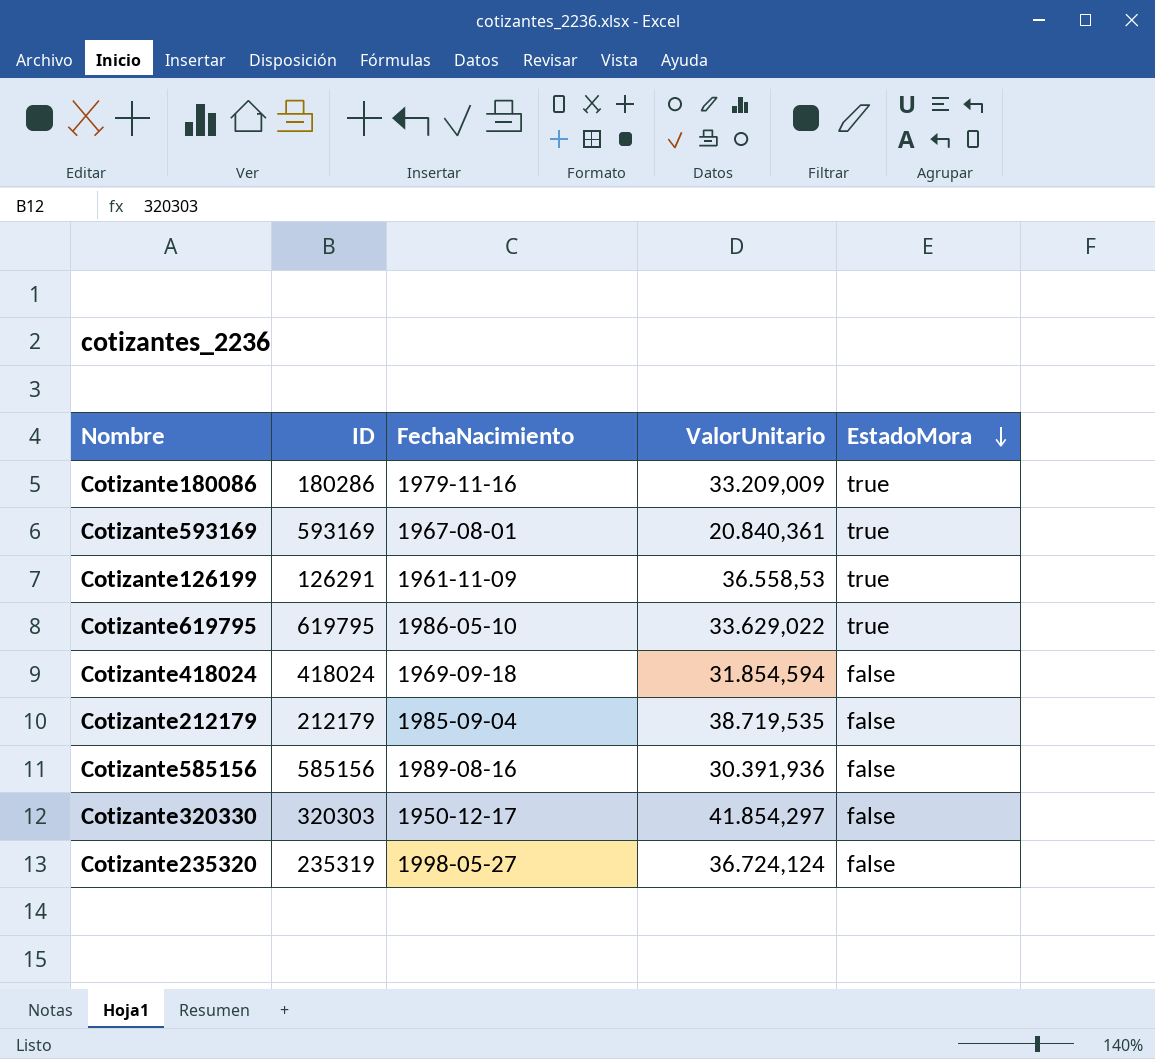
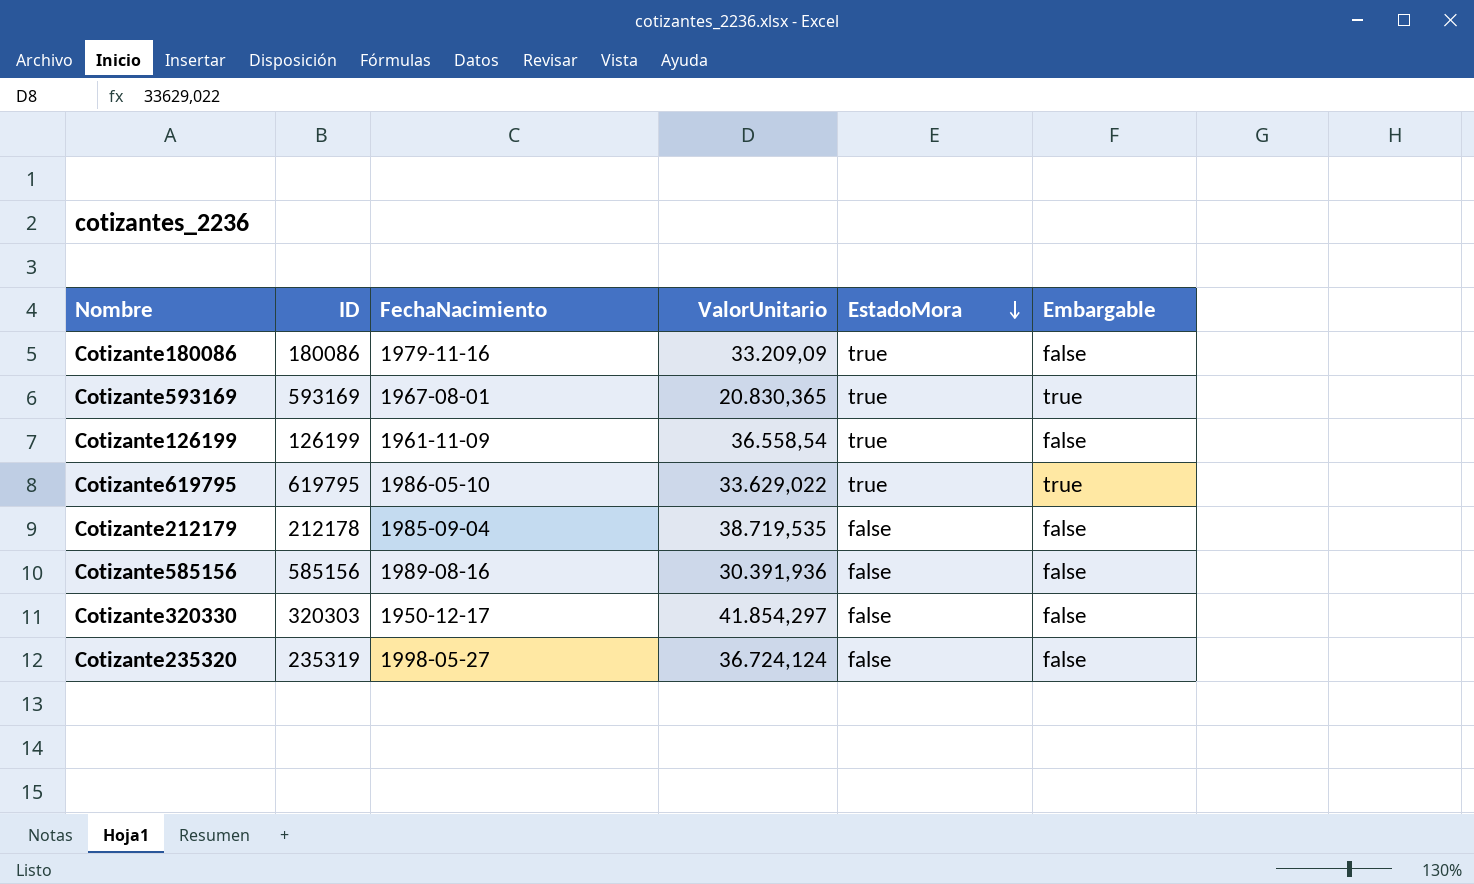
column Embargable | position: none -> 6
row Cotizante418024: 418024 | 1969-09-18 | 31.854,594 | false -> none
Cotizante180086 | ID: 180286 -> 180086
Cotizante180086 | ValorUnitario: 33.209,009 -> 33.209,09
Cotizante593169 | ValorUnitario: 20.840,361 -> 20.830,365
Cotizante126199 | ID: 126291 -> 126199
Cotizante126199 | ValorUnitario: 36.558,53 -> 36.558,54
Cotizante212179 | ID: 212179 -> 212178

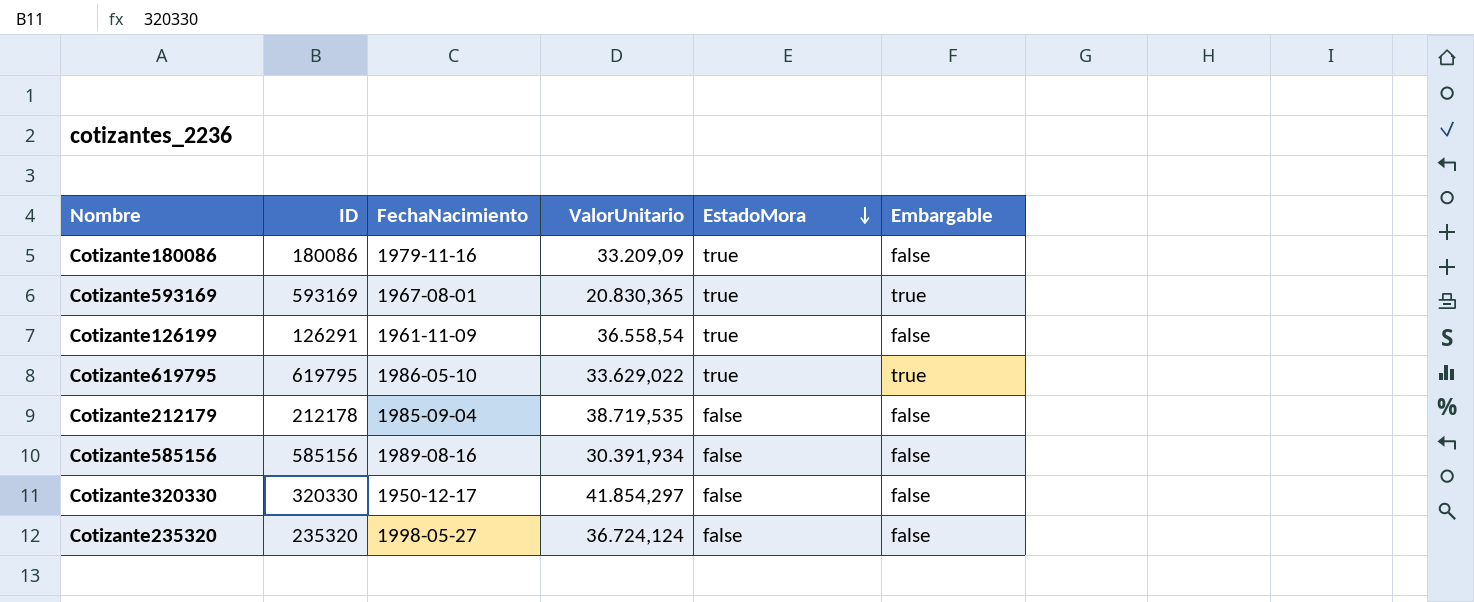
Cotizante126199 | ID: 126199 -> 126291
Cotizante585156 | ValorUnitario: 30.391,936 -> 30.391,934
Cotizante320330 | ID: 320303 -> 320330
Cotizante235320 | ID: 235319 -> 235320

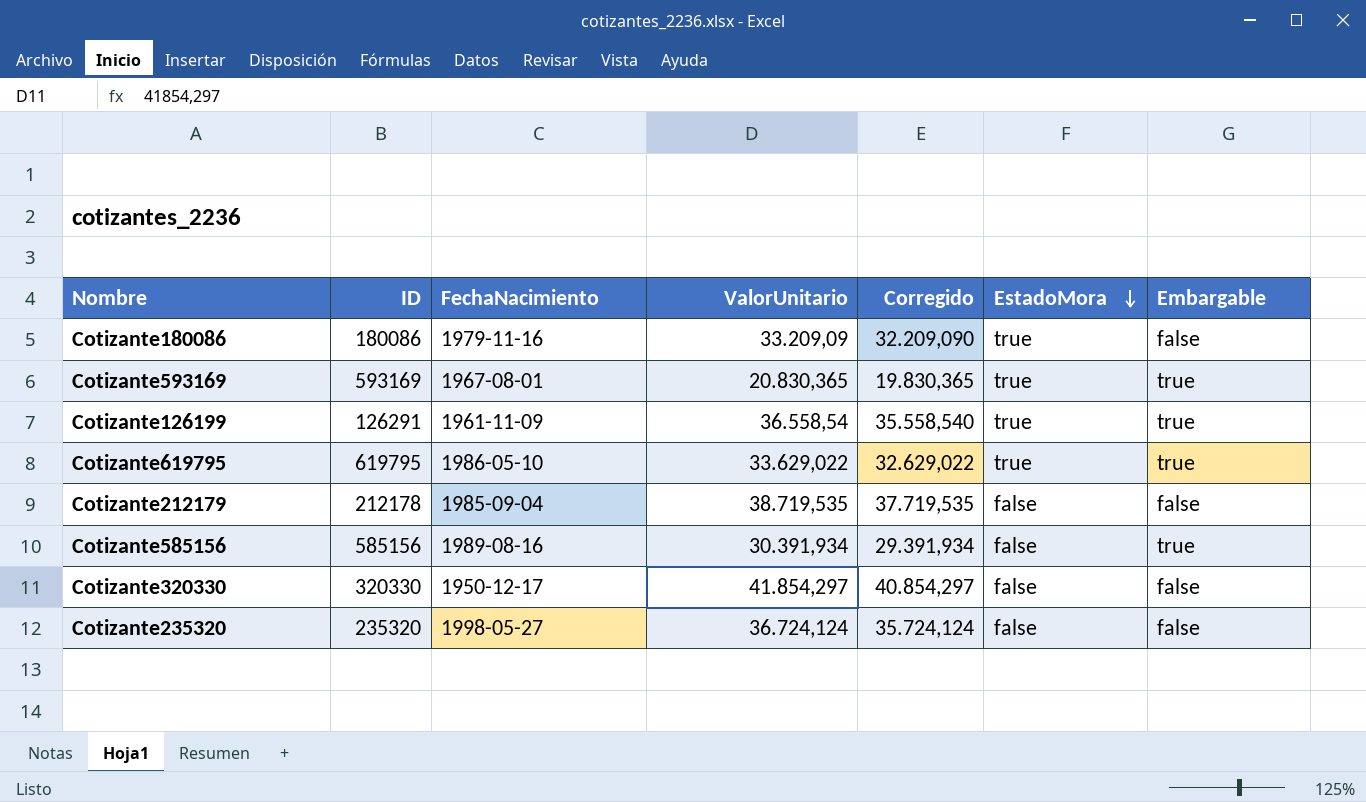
column Corregido | formula: none -> [ValorUnitario] - 1000
Cotizante126199 | Embargable: false -> true
Cotizante585156 | Embargable: false -> true

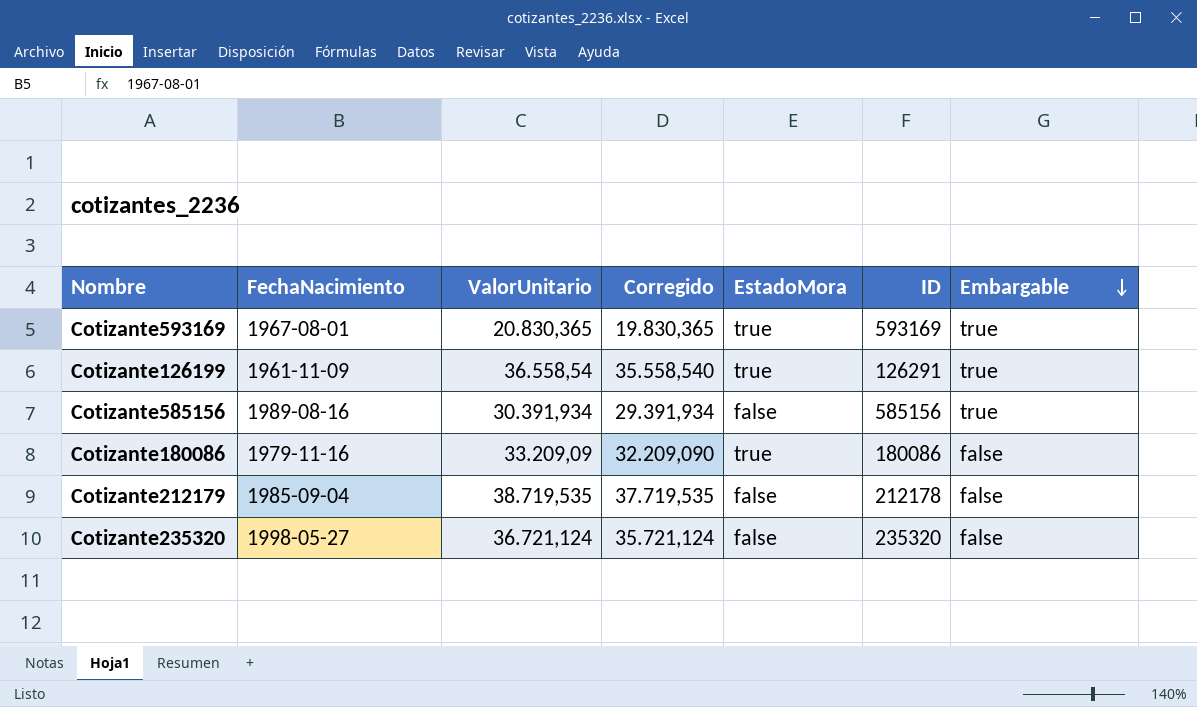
row order: EstadoMora descending -> Embargable descending
column ID | position: 2 -> 6
row Cotizante619795: 619795 | 1986-05-10 | 33.629,022 | 32.629,022 | true | true -> none
row Cotizante320330: 320330 | 1950-12-17 | 41.854,297 | 40.854,297 | false | false -> none
Cotizante235320 | ValorUnitario: 36.724,124 -> 36.721,124
Cotizante235320 | Corregido: 35.724,124 -> 35.721,124

